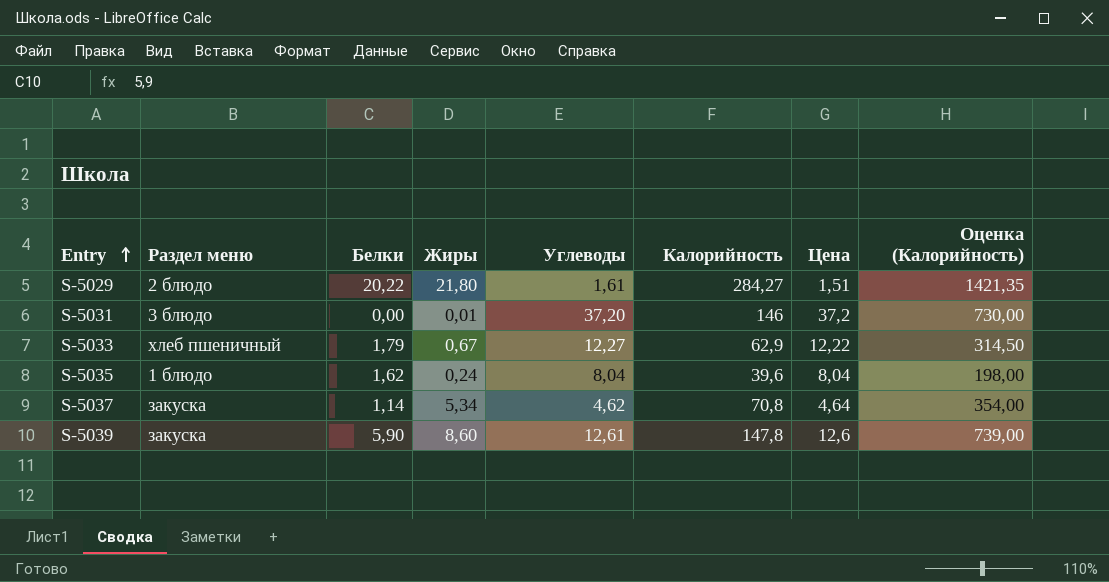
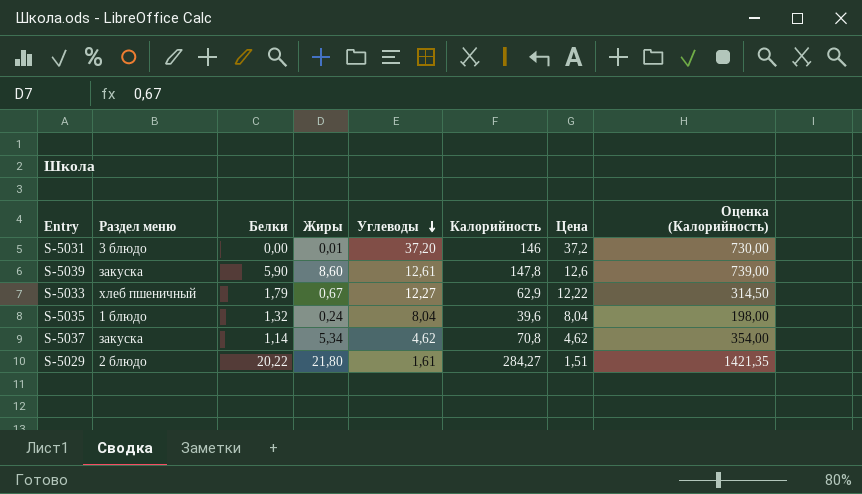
row order: Entry ascending -> Углеводы descending
S-5035 | Белки: 1,62 -> 1,32
S-5037 | Цена: 4,64 -> 4,62

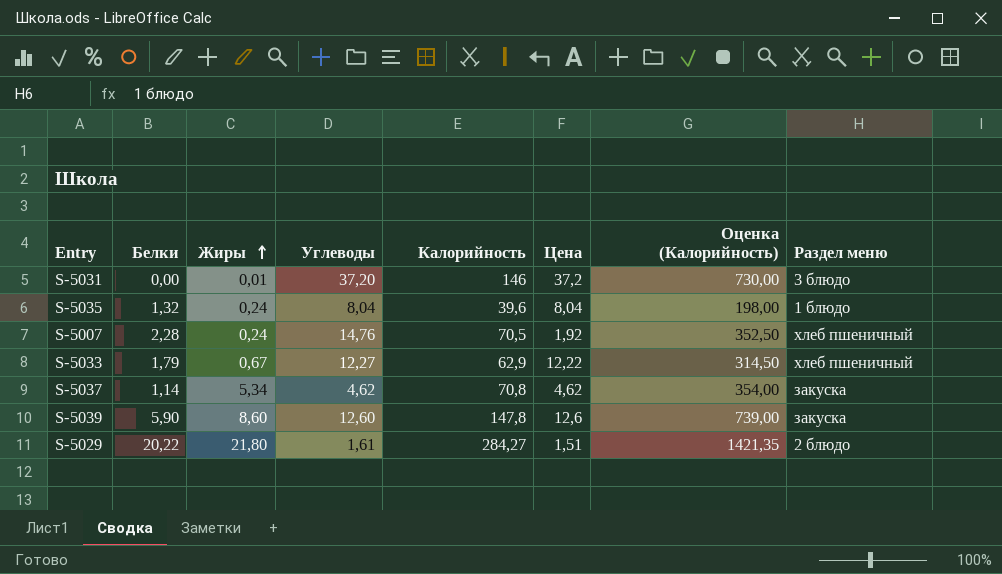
row order: Углеводы descending -> Жиры ascending
column Раздел меню | position: 2 -> 8
row S-5007: none -> 2,28 | 0,24 | 14,76 | 70,5 | 1,92 | 352,50 | хлеб пшеничный
S-5039 | Углеводы: 12,61 -> 12,60

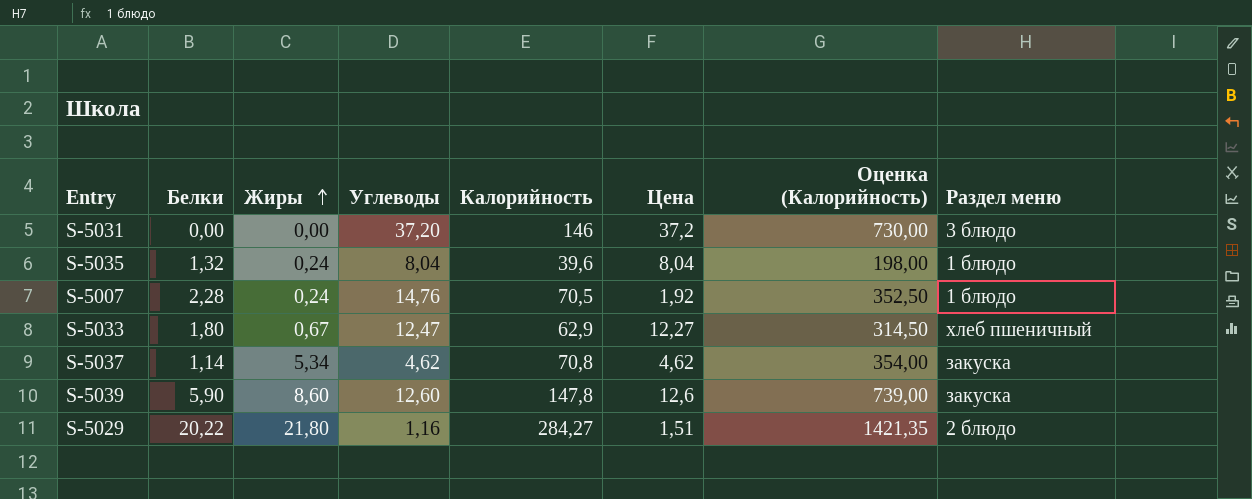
S-5031 | Жиры: 0,01 -> 0,00
S-5007 | Раздел меню: хлеб пшеничный -> 1 блюдо
S-5033 | Белки: 1,79 -> 1,80
S-5033 | Углеводы: 12,27 -> 12,47
S-5033 | Цена: 12,22 -> 12,27
S-5029 | Углеводы: 1,61 -> 1,16

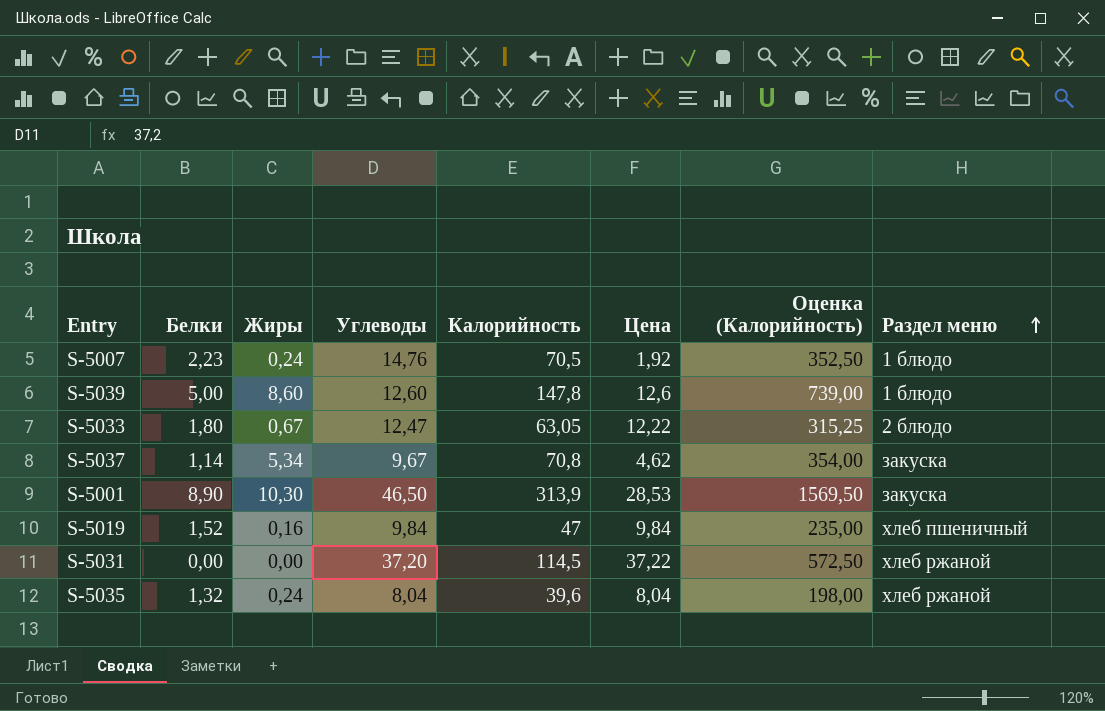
row order: Жиры ascending -> Раздел меню ascending
row S-5029: 20,22 | 21,80 | 1,16 | 284,27 | 1,51 | 1421,35 | 2 блюдо -> none
S-5007 | Белки: 2,28 -> 2,23
S-5039 | Белки: 5,90 -> 5,00
S-5039 | Раздел меню: закуска -> 1 блюдо
S-5033 | Калорийность: 62,9 -> 63,05
S-5033 | Цена: 12,27 -> 12,22
S-5033 | Оценка (Калорийность): 314,50 -> 315,25
S-5033 | Раздел меню: хлеб пшеничный -> 2 блюдо
S-5037 | Углеводы: 4,62 -> 9,67
row S-5001: none -> 8,90 | 10,30 | 46,50 | 313,9 | 28,53 | 1569,50 | закуска
row S-5019: none -> 1,52 | 0,16 | 9,84 | 47 | 9,84 | 235,00 | хлеб пшеничный
S-5031 | Калорийность: 146 -> 114,5
S-5031 | Цена: 37,2 -> 37,22
S-5031 | Оценка (Калорийность): 730,00 -> 572,50
S-5031 | Раздел меню: 3 блюдо -> хлеб ржаной
S-5035 | Раздел меню: 1 блюдо -> хлеб ржаной

